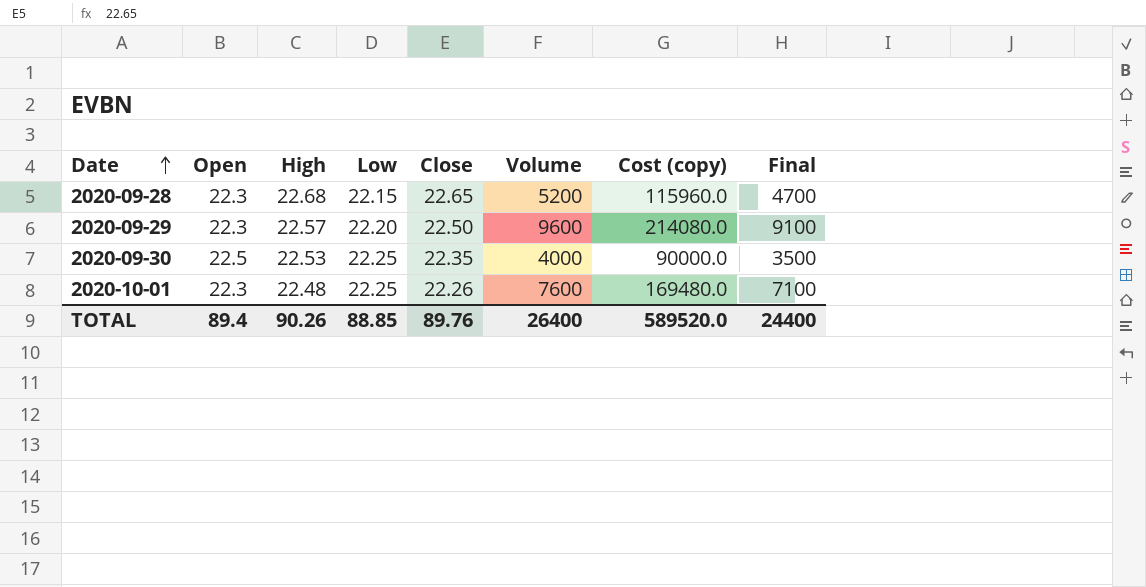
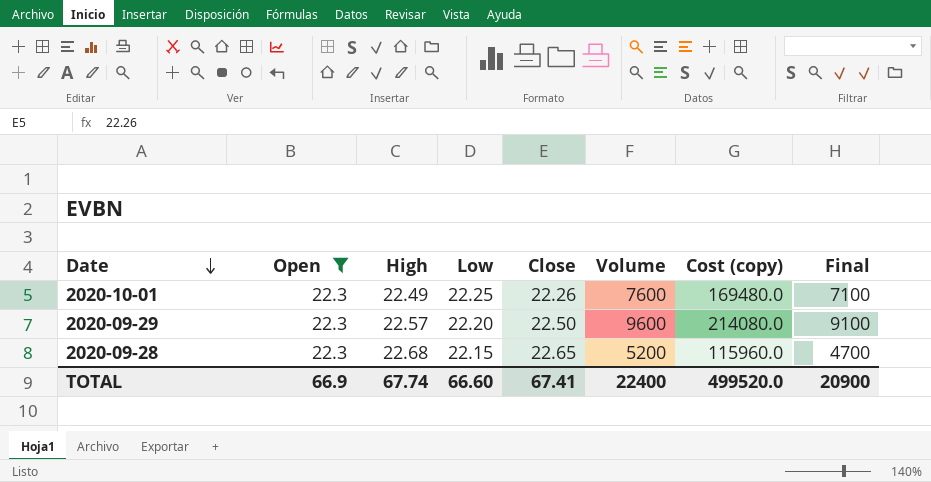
filter: none -> Open = 22.3
row order: Date ascending -> Date descending
2020-10-01 | High: 22.48 -> 22.49
TOTAL | Open: 89.4 -> 66.9
TOTAL | High: 90.26 -> 67.74
TOTAL | Low: 88.85 -> 66.60
TOTAL | Close: 89.76 -> 67.41
TOTAL | Volume: 26400 -> 22400
TOTAL | Cost (copy): 589520.0 -> 499520.0
TOTAL | Final: 24400 -> 20900

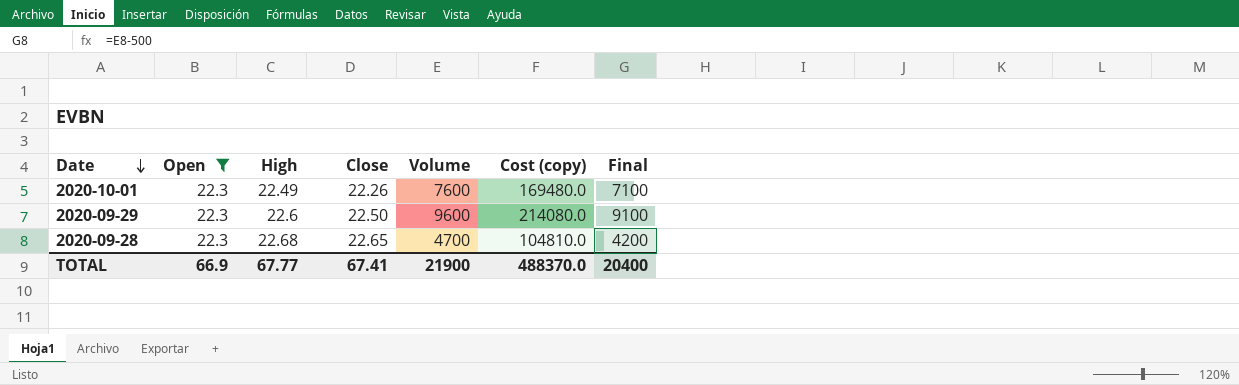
column Low | position: 4 -> none
2020-09-29 | High: 22.57 -> 22.6
2020-09-28 | Volume: 5200 -> 4700
2020-09-28 | Cost (copy): 115960.0 -> 104810.0
2020-09-28 | Final: 4700 -> 4200
TOTAL | High: 67.74 -> 67.77
TOTAL | Volume: 22400 -> 21900
TOTAL | Cost (copy): 499520.0 -> 488370.0
TOTAL | Final: 20900 -> 20400

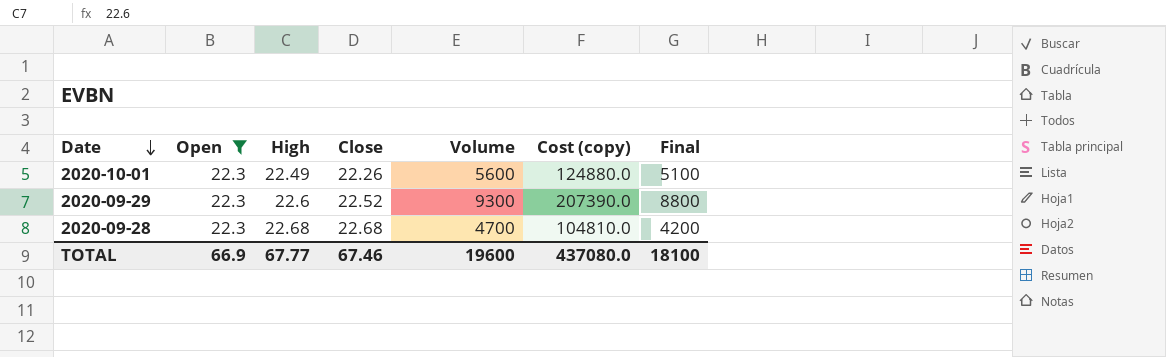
2020-10-01 | Volume: 7600 -> 5600
2020-10-01 | Cost (copy): 169480.0 -> 124880.0
2020-10-01 | Final: 7100 -> 5100
2020-09-29 | Close: 22.50 -> 22.52
2020-09-29 | Volume: 9600 -> 9300
2020-09-29 | Cost (copy): 214080.0 -> 207390.0
2020-09-29 | Final: 9100 -> 8800
2020-09-28 | Close: 22.65 -> 22.68
TOTAL | Close: 67.41 -> 67.46
TOTAL | Volume: 21900 -> 19600
TOTAL | Cost (copy): 488370.0 -> 437080.0
TOTAL | Final: 20400 -> 18100

